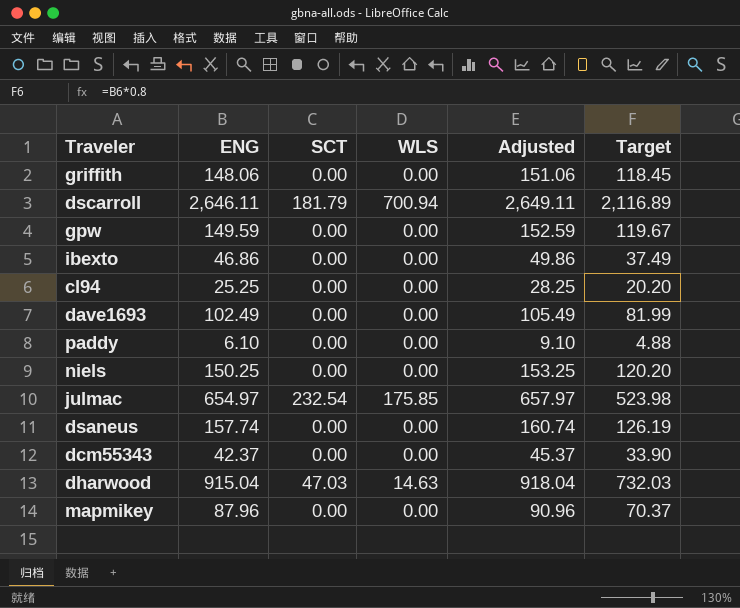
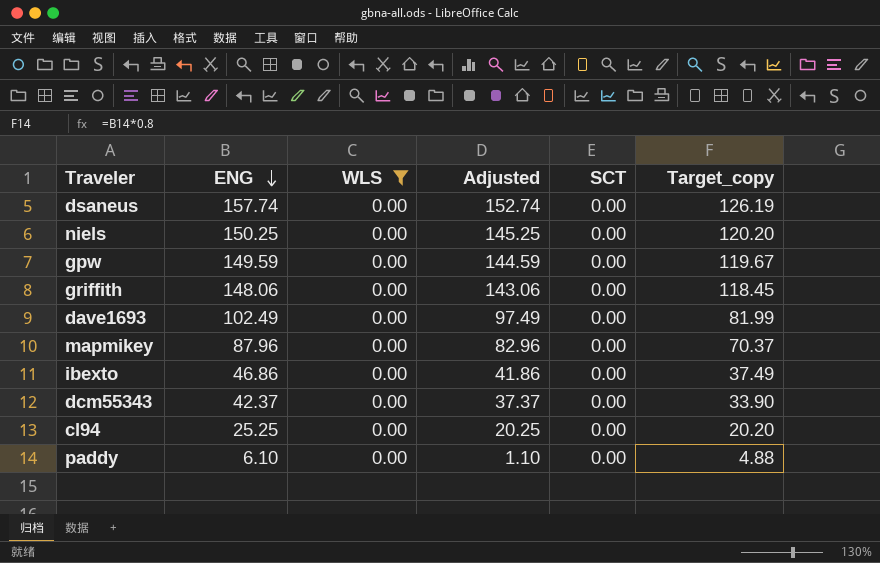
filter: none -> WLS = 0.00
row order: none -> ENG descending
column Adjusted | formula: [ENG] + 3 -> [ENG] - 5
column SCT | position: 3 -> 5
column name: Target -> Target_copy

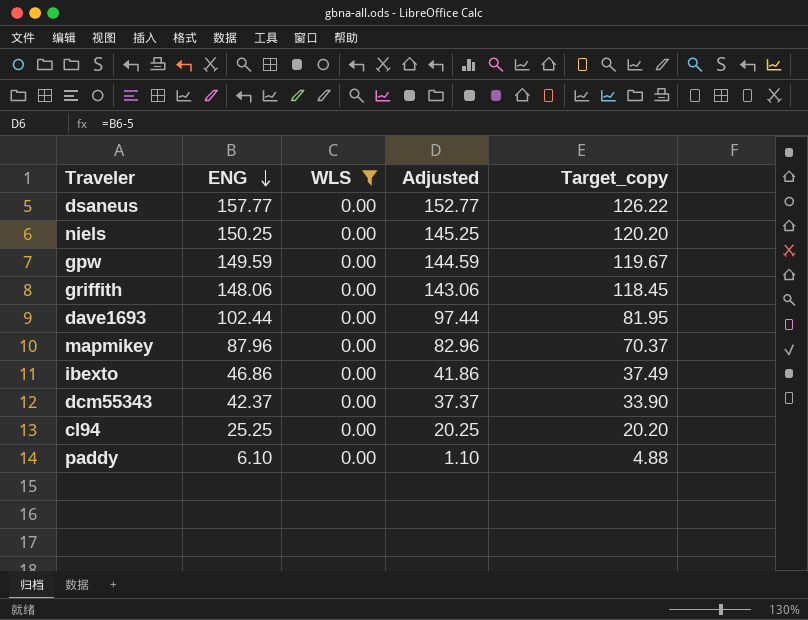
column SCT | position: 5 -> none
dsaneus | ENG: 157.74 -> 157.77
dsaneus | Adjusted: 152.74 -> 152.77
dsaneus | Target_copy: 126.19 -> 126.22
dave1693 | ENG: 102.49 -> 102.44
dave1693 | Adjusted: 97.49 -> 97.44
dave1693 | Target_copy: 81.99 -> 81.95

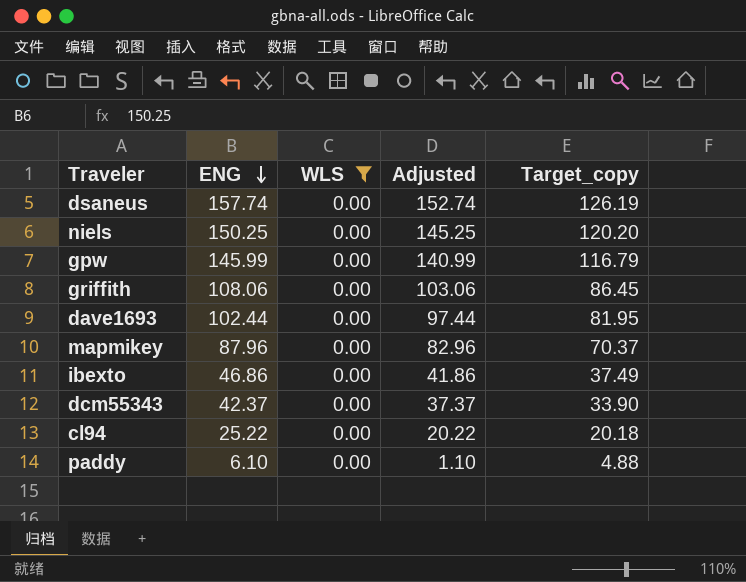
dsaneus | ENG: 157.77 -> 157.74
dsaneus | Adjusted: 152.77 -> 152.74
dsaneus | Target_copy: 126.22 -> 126.19
gpw | ENG: 149.59 -> 145.99
gpw | Adjusted: 144.59 -> 140.99
gpw | Target_copy: 119.67 -> 116.79
griffith | ENG: 148.06 -> 108.06
griffith | Adjusted: 143.06 -> 103.06
griffith | Target_copy: 118.45 -> 86.45
cl94 | ENG: 25.25 -> 25.22
cl94 | Adjusted: 20.25 -> 20.22
cl94 | Target_copy: 20.20 -> 20.18

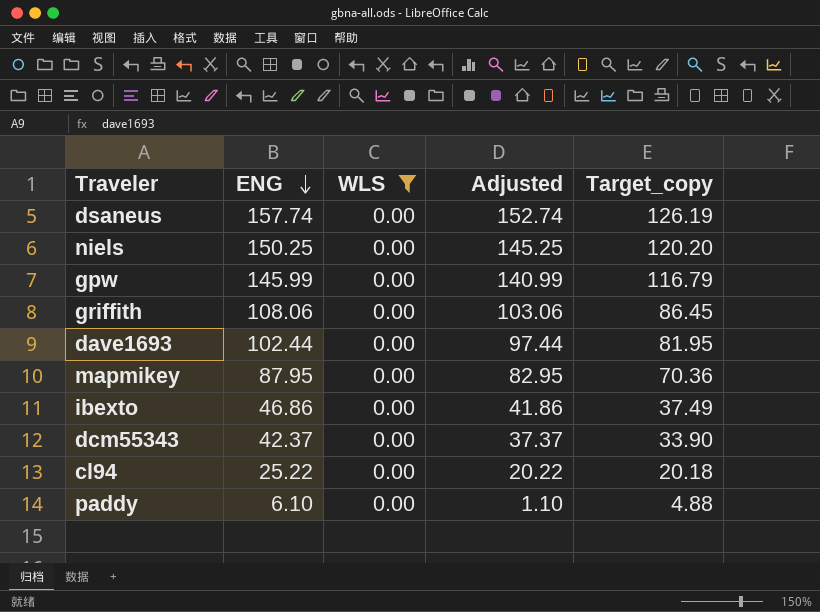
mapmikey | ENG: 87.96 -> 87.95
mapmikey | Adjusted: 82.96 -> 82.95
mapmikey | Target_copy: 70.37 -> 70.36

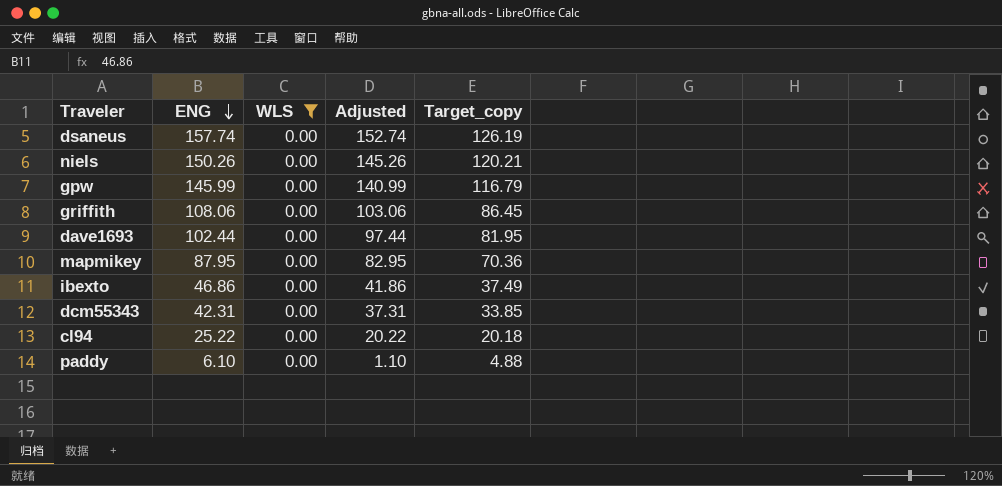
niels | ENG: 150.25 -> 150.26
niels | Adjusted: 145.25 -> 145.26
niels | Target_copy: 120.20 -> 120.21
dcm55343 | ENG: 42.37 -> 42.31
dcm55343 | Adjusted: 37.37 -> 37.31
dcm55343 | Target_copy: 33.90 -> 33.85

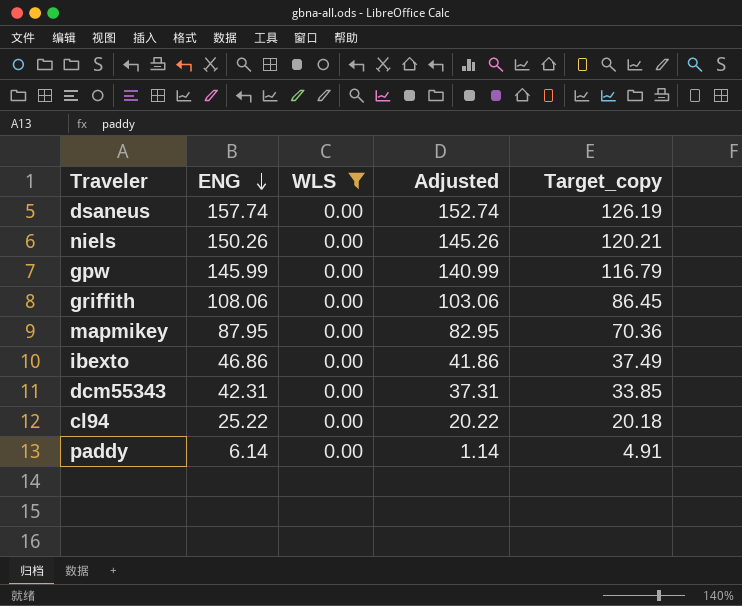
row dave1693: 102.44 | 0.00 | 97.44 | 81.95 -> none
paddy | ENG: 6.10 -> 6.14
paddy | Adjusted: 1.10 -> 1.14
paddy | Target_copy: 4.88 -> 4.91

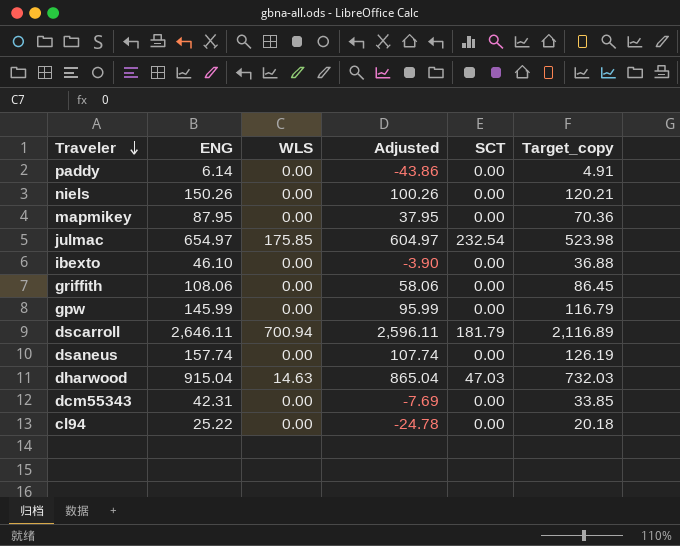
filter: WLS = 0.00 -> none
row order: ENG descending -> Traveler descending
column Adjusted | formula: [ENG] - 5 -> [ENG] - 50
column SCT | position: none -> 5
ibexto | ENG: 46.86 -> 46.10
ibexto | Target_copy: 37.49 -> 36.88

